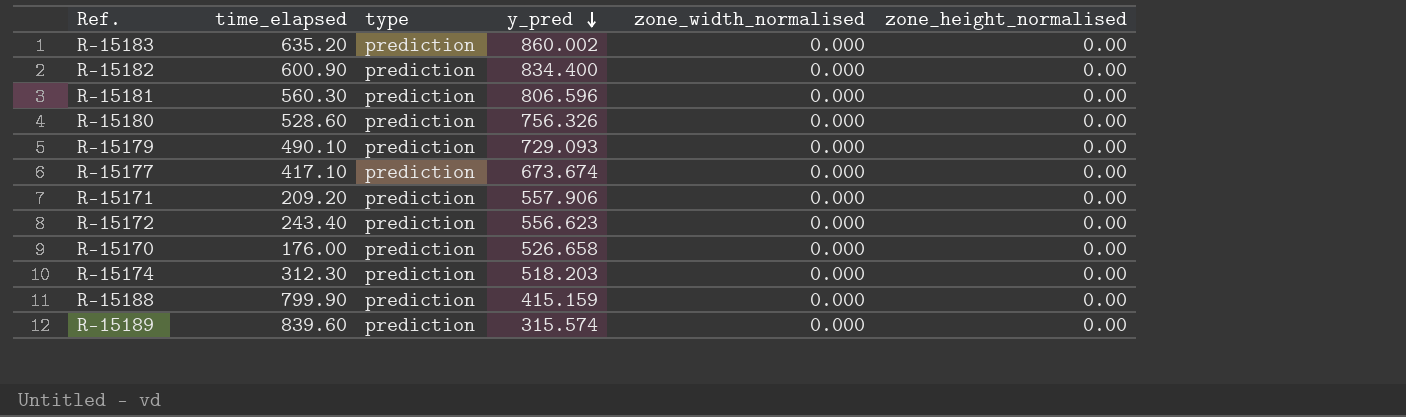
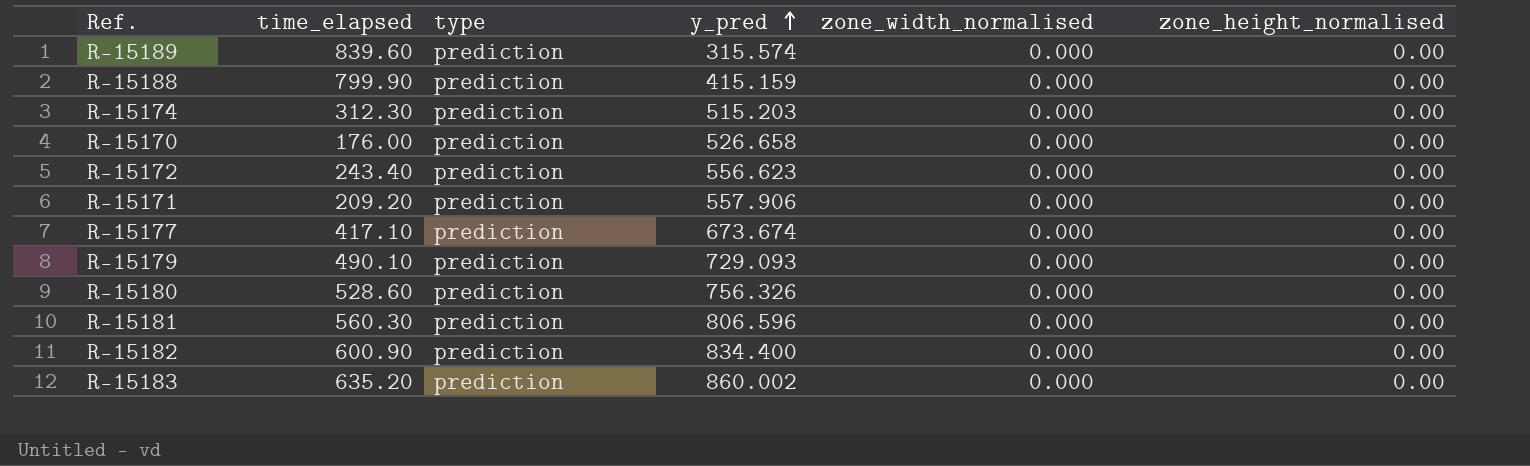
row order: y_pred descending -> y_pred ascending
R-15174 | y_pred: 518.203 -> 515.203

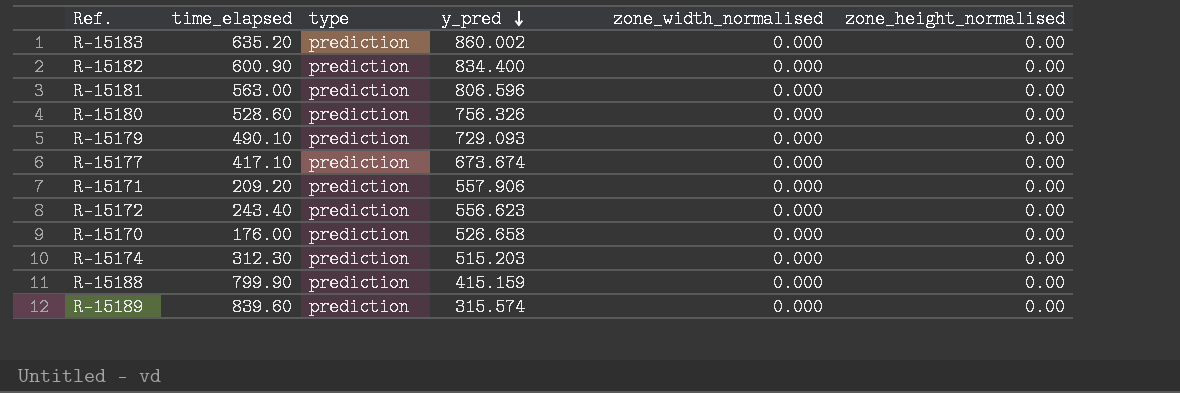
row order: y_pred ascending -> y_pred descending
R-15181 | time_elapsed: 560.30 -> 563.00

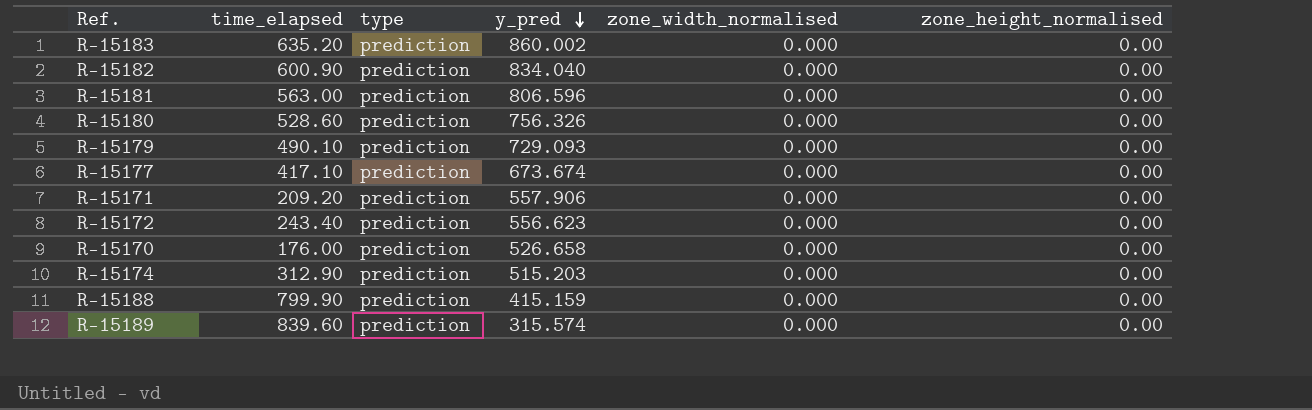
R-15182 | y_pred: 834.400 -> 834.040
R-15174 | time_elapsed: 312.30 -> 312.90

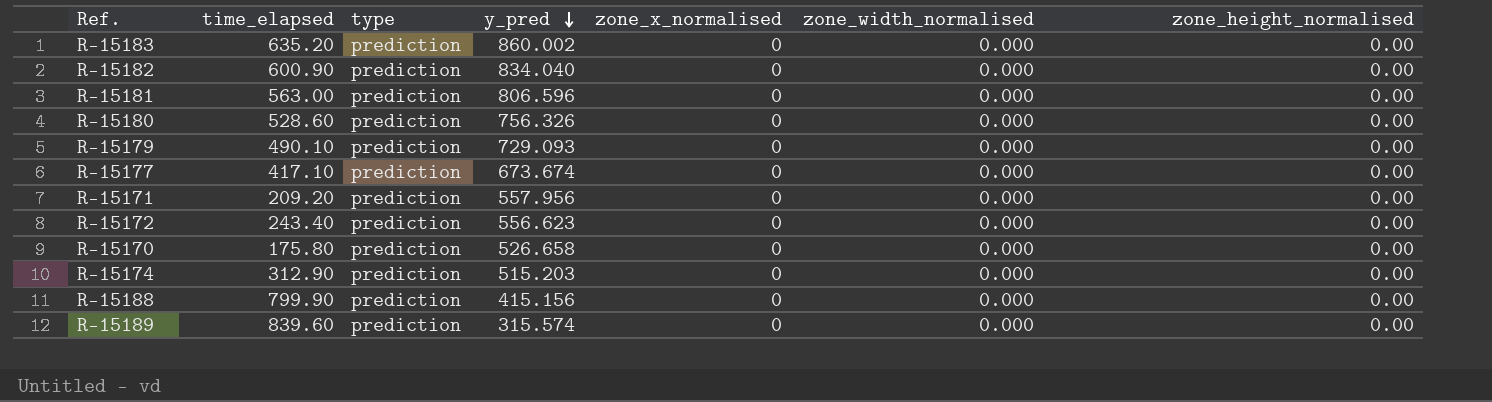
column zone_x_normalised | position: none -> 5
R-15171 | y_pred: 557.906 -> 557.956
R-15170 | time_elapsed: 176.00 -> 175.80
R-15188 | y_pred: 415.159 -> 415.156

